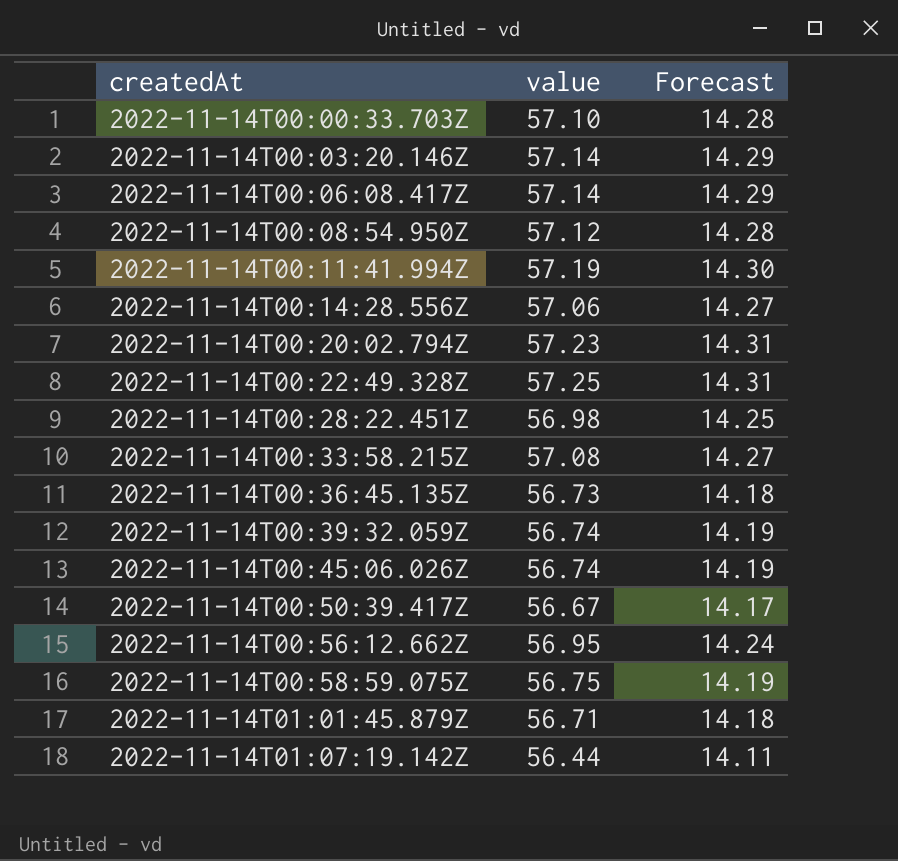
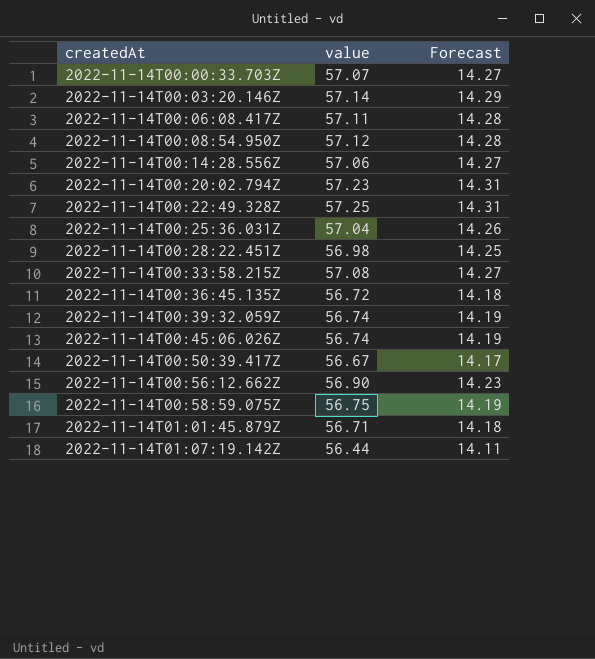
row 2022-11-14T00:11:41.994Z: 57.19 | 14.30 -> none
2022-11-14T00:00:33.703Z | value: 57.10 -> 57.07
2022-11-14T00:00:33.703Z | Forecast: 14.28 -> 14.27
2022-11-14T00:06:08.417Z | value: 57.14 -> 57.11
2022-11-14T00:06:08.417Z | Forecast: 14.29 -> 14.28
row 2022-11-14T00:25:36.031Z: none -> 57.04 | 14.26
2022-11-14T00:36:45.135Z | value: 56.73 -> 56.72
2022-11-14T00:56:12.662Z | value: 56.95 -> 56.90
2022-11-14T00:56:12.662Z | Forecast: 14.24 -> 14.23

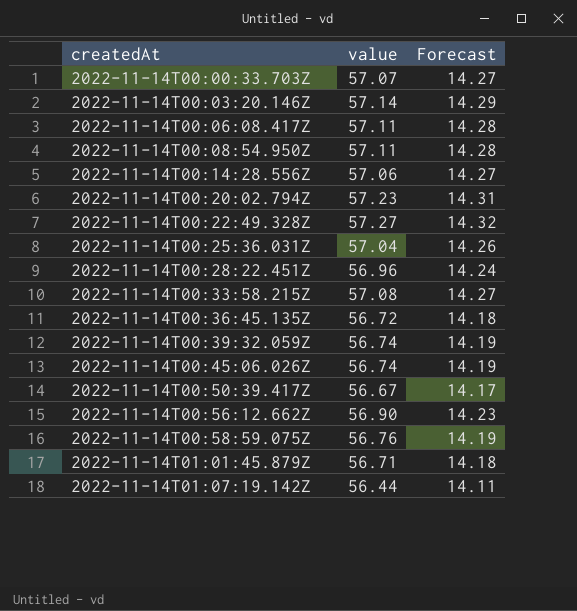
2022-11-14T00:08:54.950Z | value: 57.12 -> 57.11
2022-11-14T00:22:49.328Z | value: 57.25 -> 57.27
2022-11-14T00:22:49.328Z | Forecast: 14.31 -> 14.32
2022-11-14T00:28:22.451Z | value: 56.98 -> 56.96
2022-11-14T00:28:22.451Z | Forecast: 14.25 -> 14.24
2022-11-14T00:58:59.075Z | value: 56.75 -> 56.76

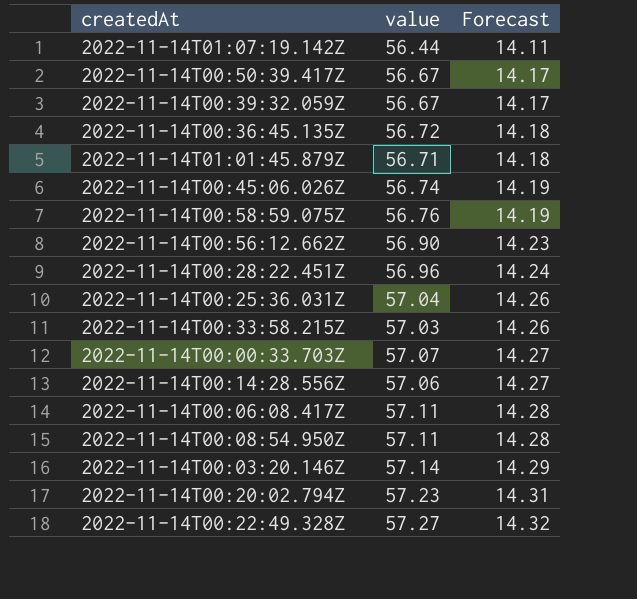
row order: createdAt ascending -> Forecast ascending
2022-11-14T00:39:32.059Z | value: 56.74 -> 56.67
2022-11-14T00:39:32.059Z | Forecast: 14.19 -> 14.17
2022-11-14T00:33:58.215Z | value: 57.08 -> 57.03
2022-11-14T00:33:58.215Z | Forecast: 14.27 -> 14.26

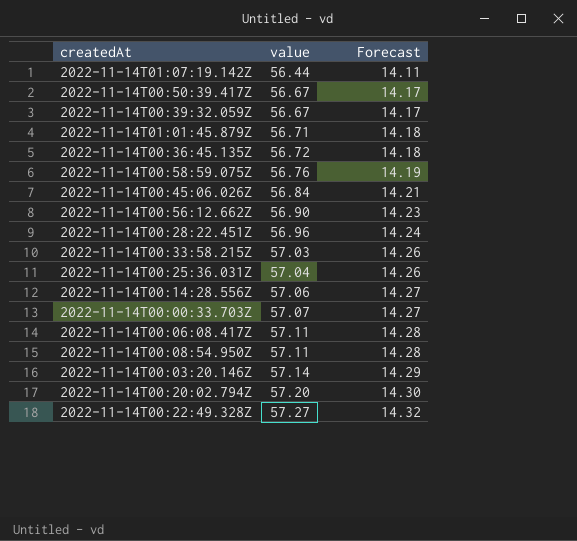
row order: Forecast ascending -> value ascending
2022-11-14T00:45:06.026Z | value: 56.74 -> 56.84
2022-11-14T00:45:06.026Z | Forecast: 14.19 -> 14.21
2022-11-14T00:20:02.794Z | value: 57.23 -> 57.20
2022-11-14T00:20:02.794Z | Forecast: 14.31 -> 14.30

